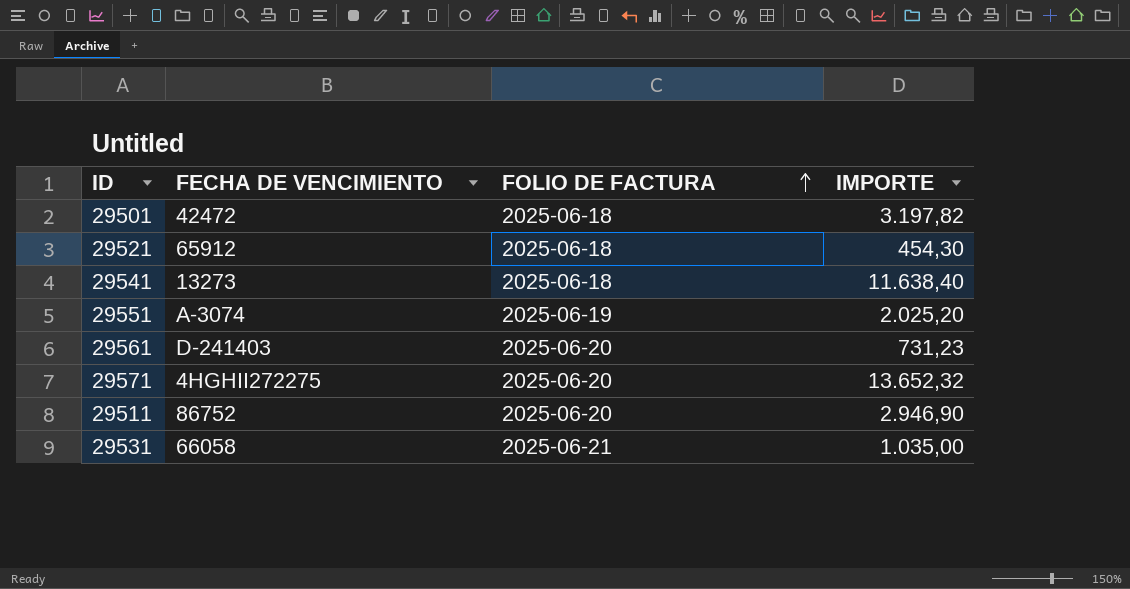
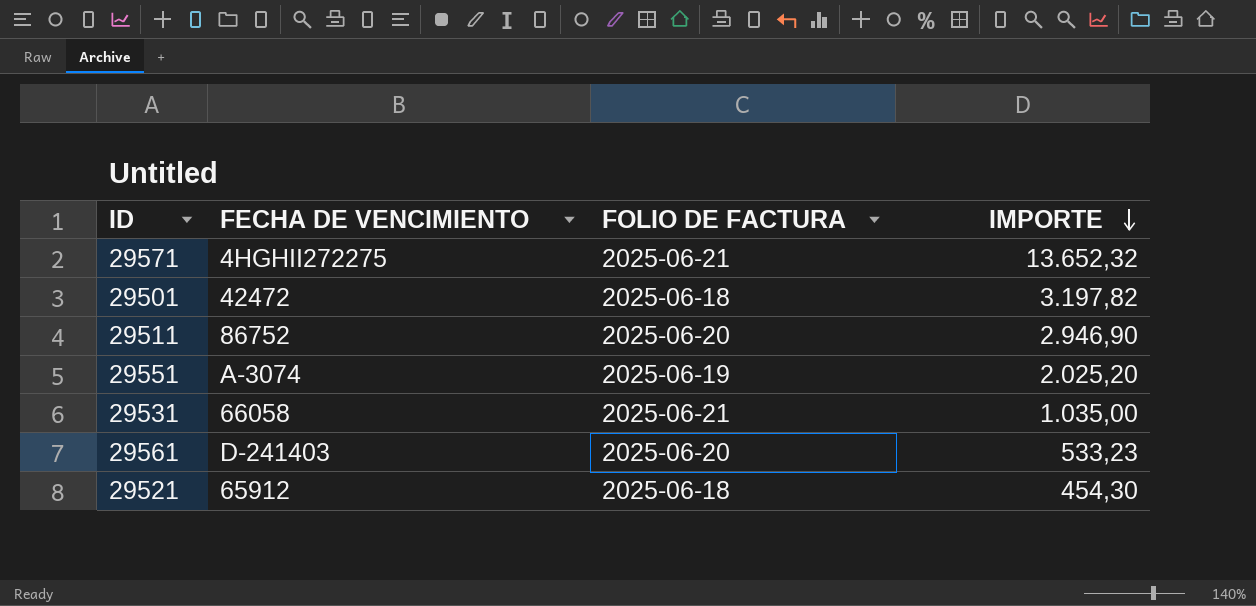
row order: FOLIO DE FACTURA ascending -> IMPORTE descending
row 29541: 13273 | 2025-06-18 | 11.638,40 -> none
29571 | FOLIO DE FACTURA: 2025-06-20 -> 2025-06-21
29561 | IMPORTE: 731,23 -> 533,23

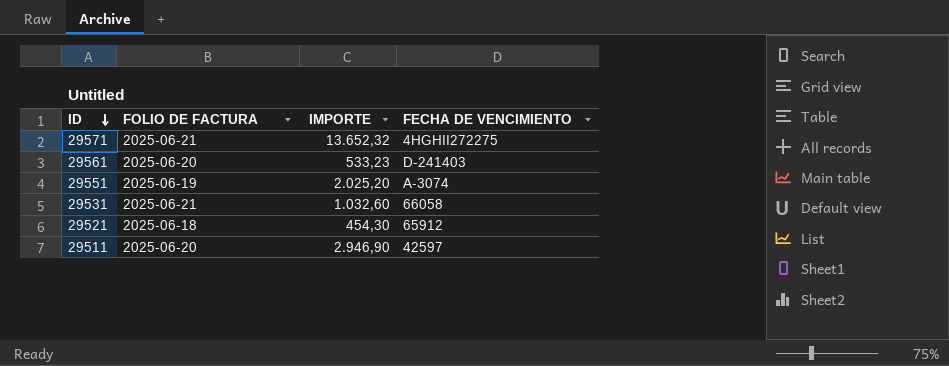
row order: IMPORTE descending -> ID descending
column FECHA DE VENCIMIENTO | position: 2 -> 4
row 29501: 42472 | 2025-06-18 | 3.197,82 -> none
29531 | IMPORTE: 1.035,00 -> 1.032,60
29511 | FECHA DE VENCIMIENTO: 86752 -> 42597

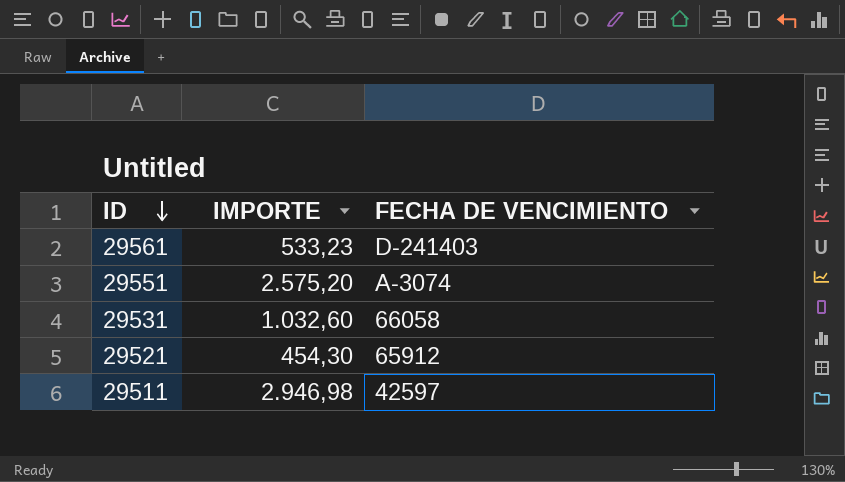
column FOLIO DE FACTURA | position: 2 -> none
row 29571: 2025-06-21 | 13.652,32 | 4HGHII272275 -> none
29551 | IMPORTE: 2.025,20 -> 2.575,20
29511 | IMPORTE: 2.946,90 -> 2.946,98

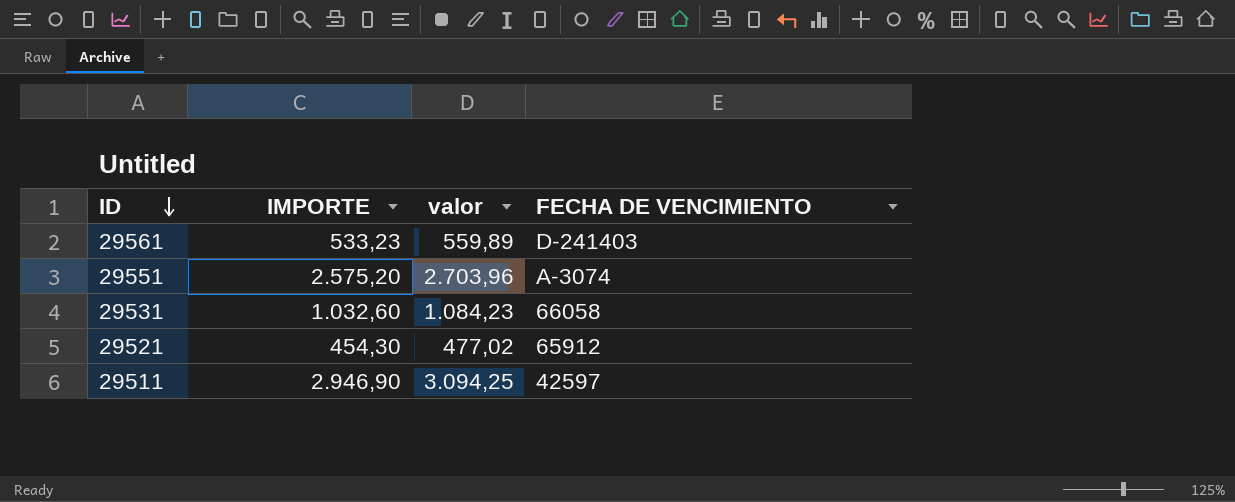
column valor | formula: none -> [IMPORTE] * 1,05
29511 | IMPORTE: 2.946,98 -> 2.946,90

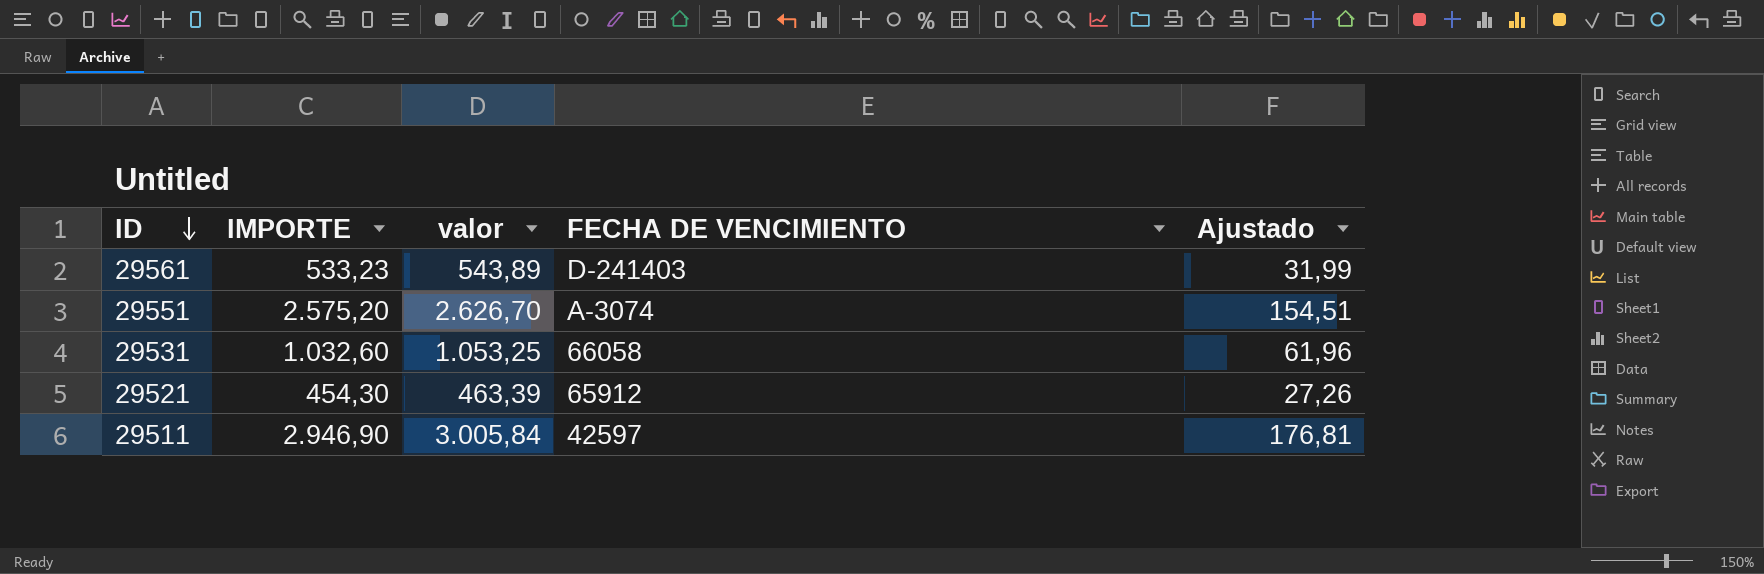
column valor | formula: [IMPORTE] * 1,05 -> [IMPORTE] * 1,02
column Ajustado | formula: none -> [IMPORTE] * 0,06

